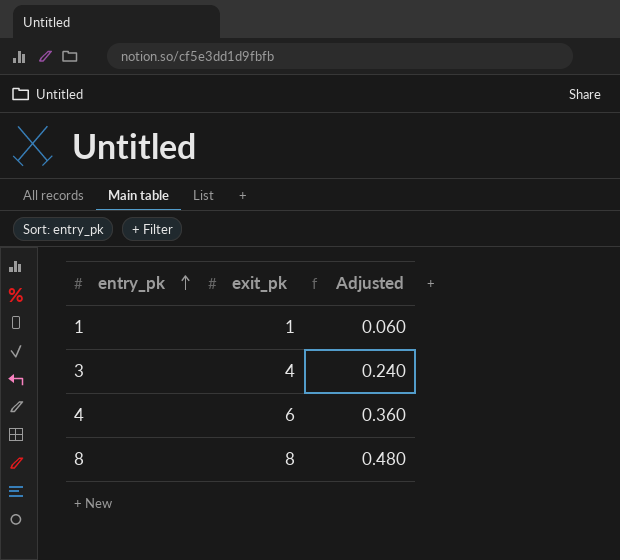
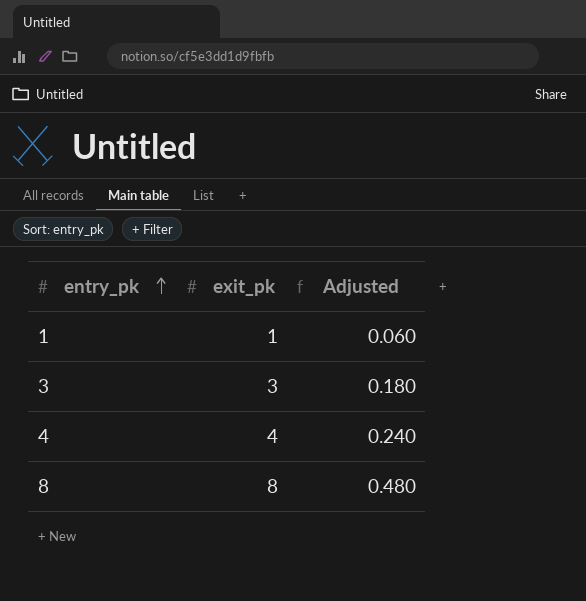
3 | exit_pk: 4 -> 3
3 | Adjusted: 0.240 -> 0.180
4 | exit_pk: 6 -> 4
4 | Adjusted: 0.360 -> 0.240

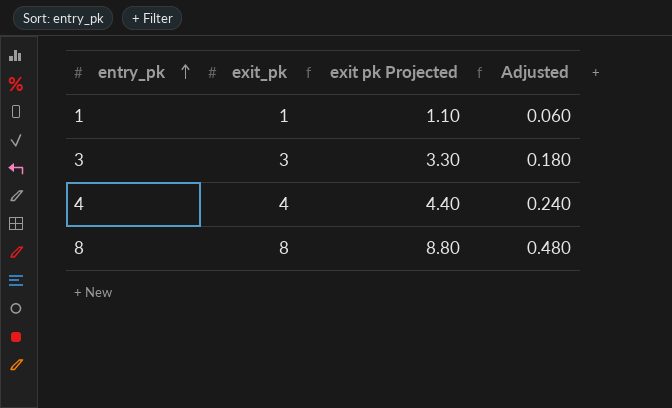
column exit pk Projected | formula: none -> [exit_pk] * 1.1

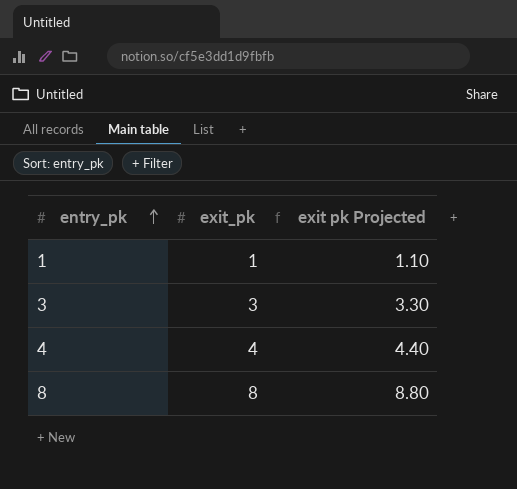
column Adjusted | formula: [exit_pk] * 0.06 -> none

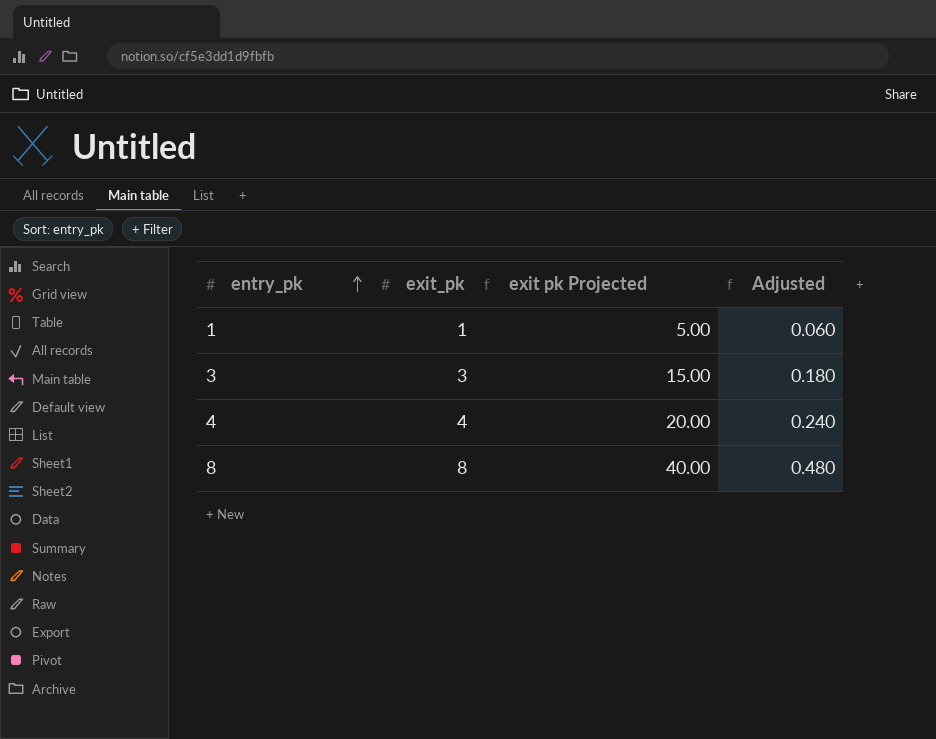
column exit pk Projected | formula: [exit_pk] * 1.1 -> [exit_pk] * 5
column Adjusted | formula: none -> [exit_pk] * 0.06

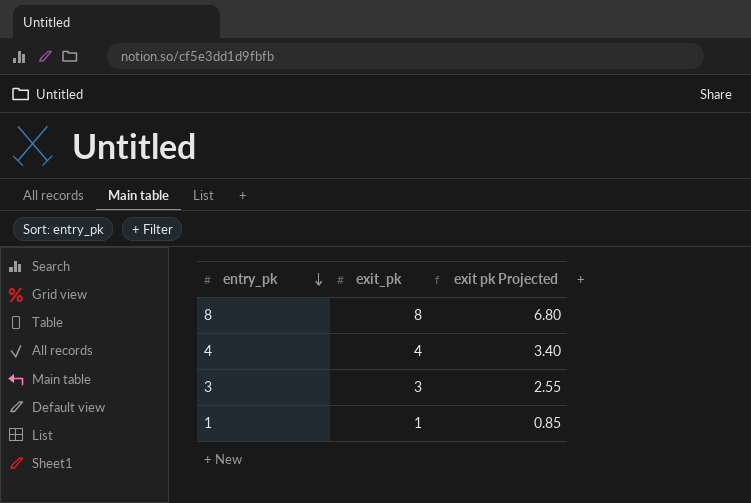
row order: entry_pk ascending -> entry_pk descending
column Adjusted | formula: [exit_pk] * 0.06 -> none
column exit pk Projected | formula: [exit_pk] * 5 -> [exit_pk] * 0.85

